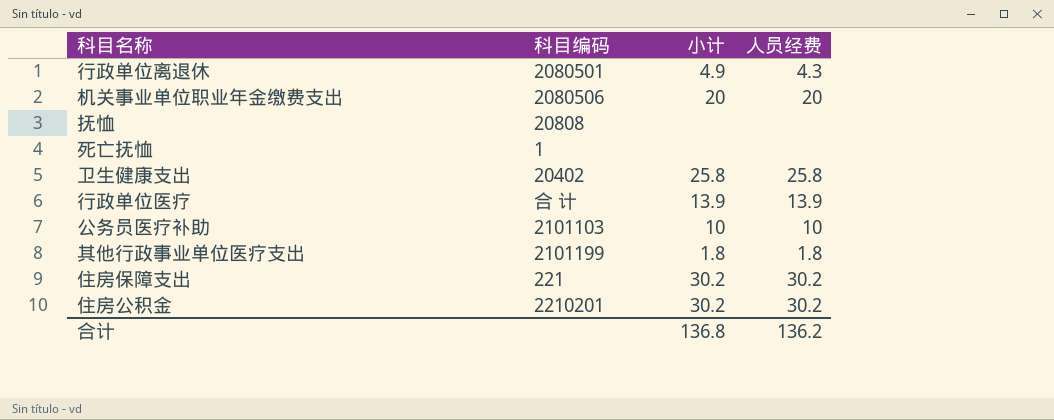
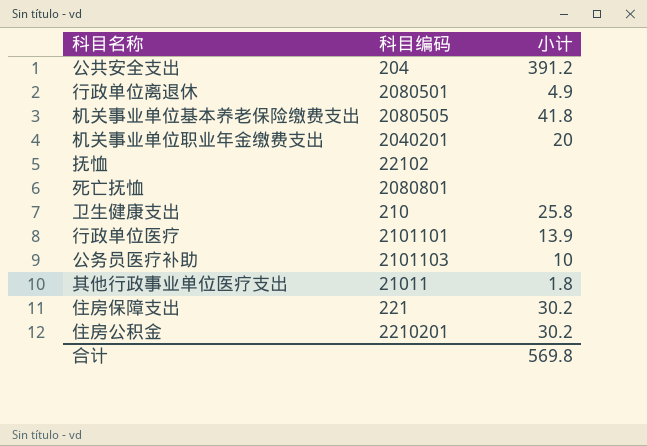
column 人员经费 | position: 4 -> none
row 公共安全支出: none -> 204 | 391.2
row 机关事业单位基本养老保险缴费支出: none -> 2080505 | 41.8
机关事业单位职业年金缴费支出 | 科目编码: 2080506 -> 2040201
抚恤 | 科目编码: 20808 -> 22102
死亡抚恤 | 科目编码: 1 -> 2080801
卫生健康支出 | 科目编码: 20402 -> 210
行政单位医疗 | 科目编码: 合 计 -> 2101101
其他行政事业单位医疗支出 | 科目编码: 2101199 -> 21011
合计 | 小计: 136.8 -> 569.8

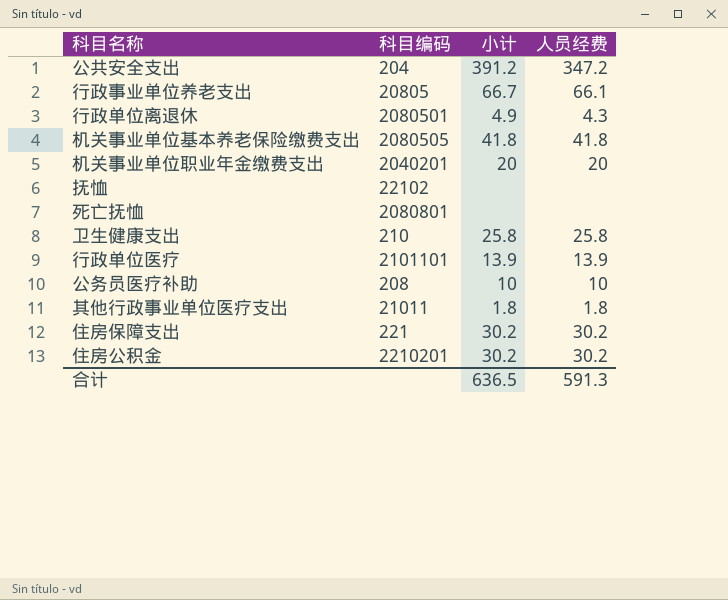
column 人员经费 | position: none -> 4
row 行政事业单位养老支出: none -> 20805 | 66.7 | 66.1
公务员医疗补助 | 科目编码: 2101103 -> 208
合计 | 小计: 569.8 -> 636.5

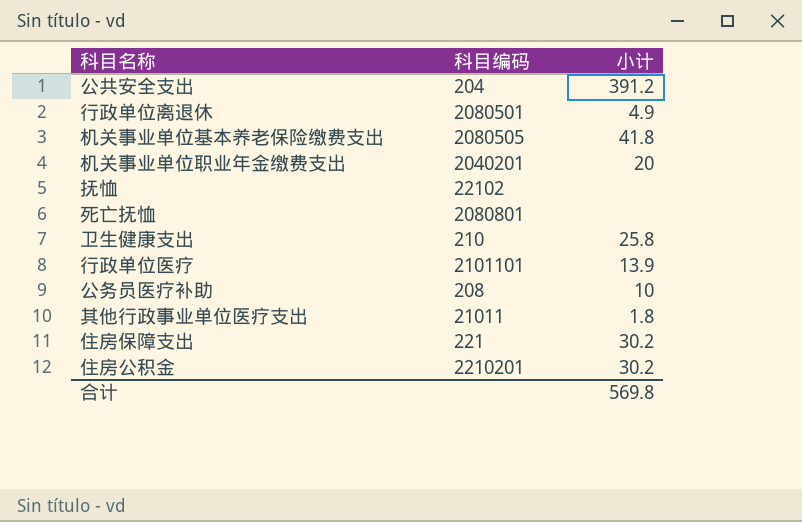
column 人员经费 | position: 4 -> none
row 行政事业单位养老支出: 20805 | 66.7 | 66.1 -> none
合计 | 小计: 636.5 -> 569.8

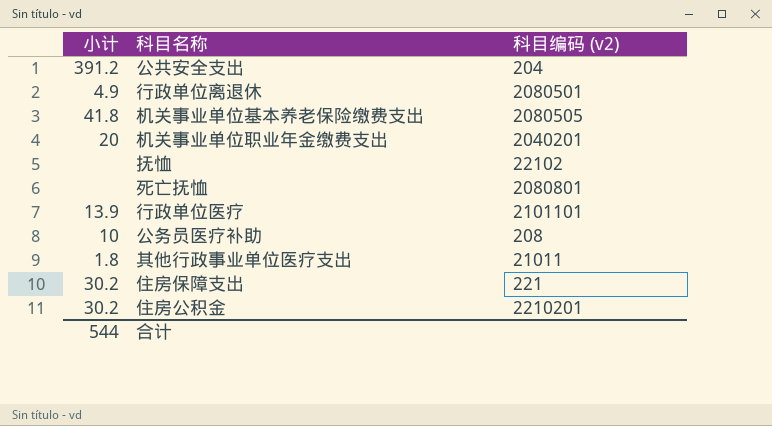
column 小计 | position: 3 -> 1
column name: 科目编码 -> 科目编码 (v2)
row 卫生健康支出: 210 | 25.8 -> none
合计 | 小计: 569.8 -> 544

